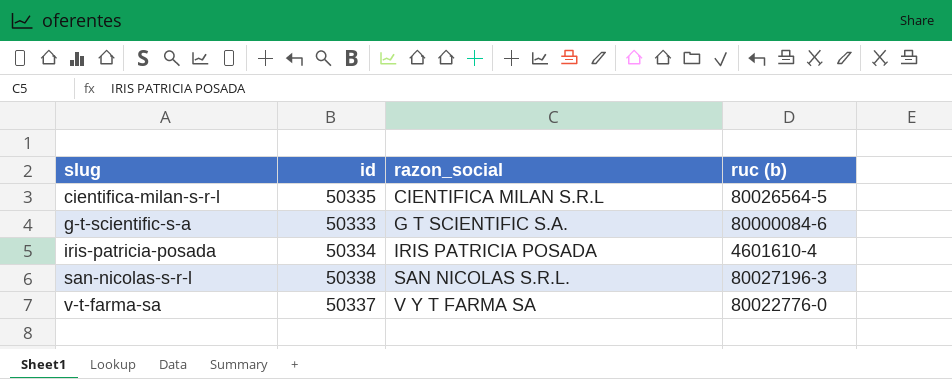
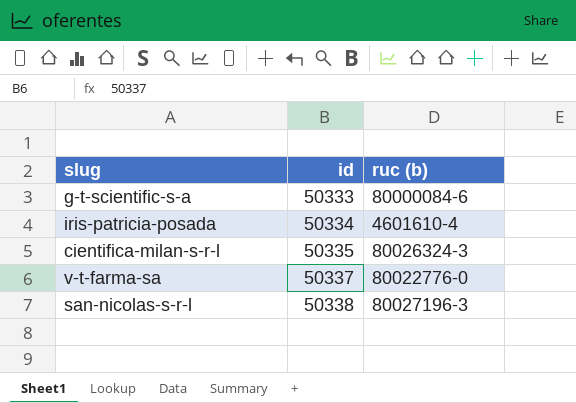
row order: slug ascending -> id ascending
column razon_social | position: 3 -> none
cientifica-milan-s-r-l | ruc (b): 80026564-5 -> 80026324-3

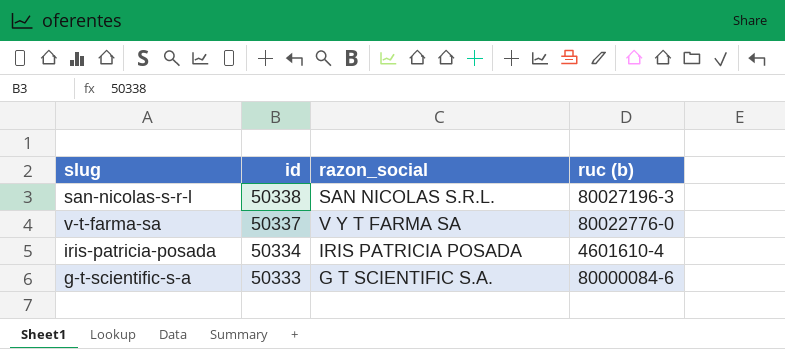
row order: id ascending -> id descending
column razon_social | position: none -> 3
row cientifica-milan-s-r-l: 50335 | 80026324-3 -> none

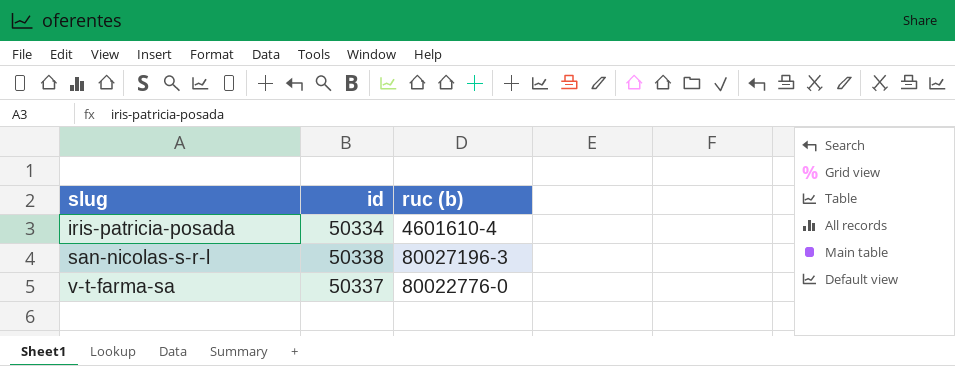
row order: id descending -> slug ascending
column razon_social | position: 3 -> none
row g-t-scientific-s-a: 50333 | G T SCIENTIFIC S.A. | 80000084-6 -> none

